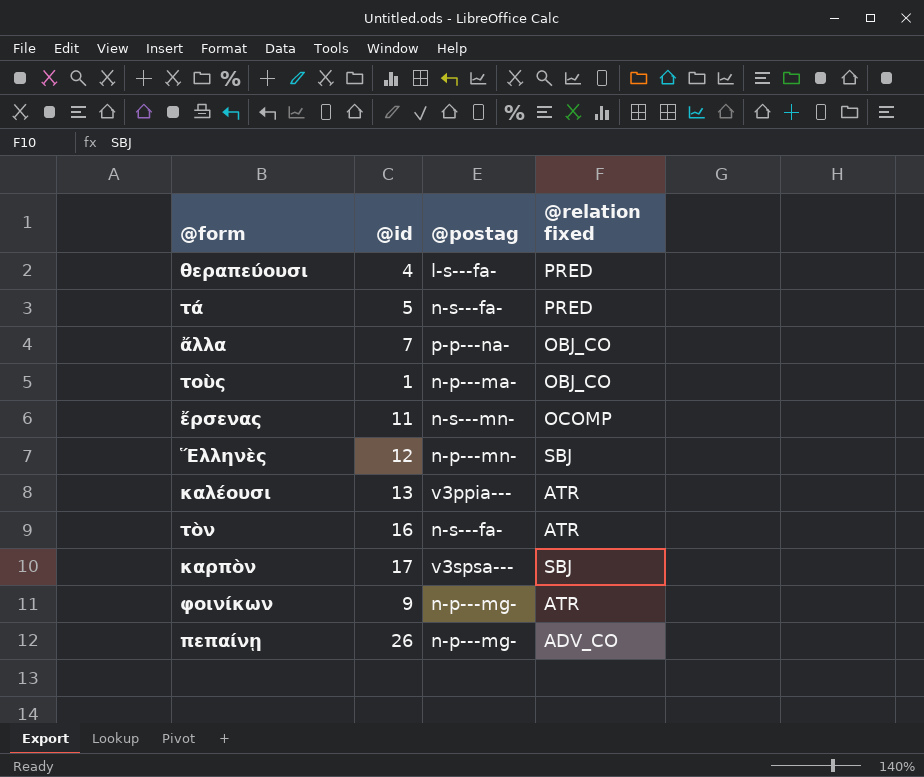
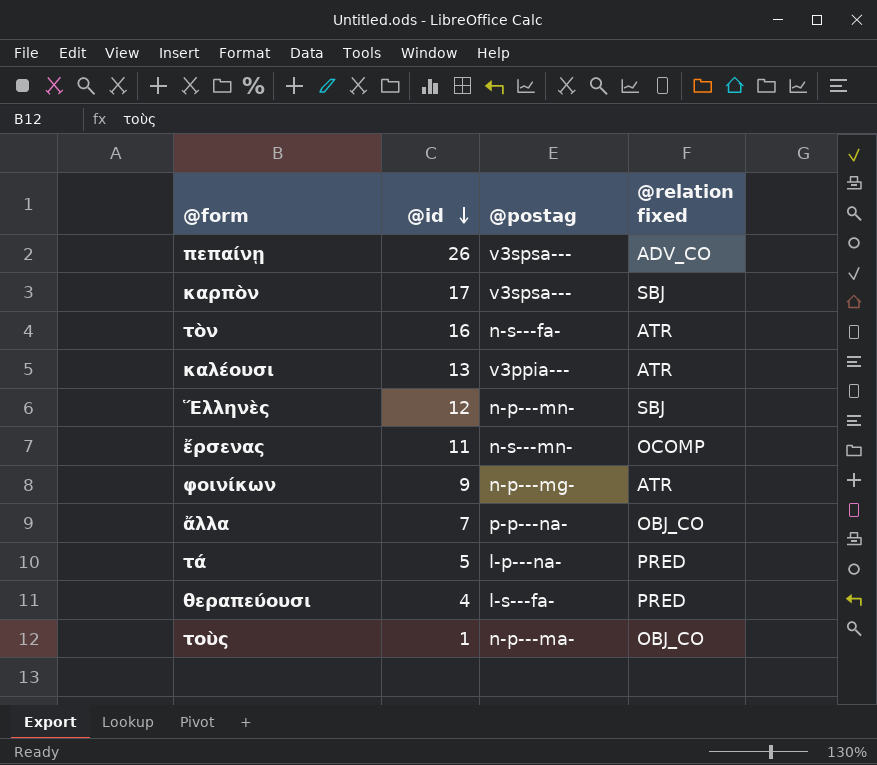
row order: none -> @id descending
πεπαίνῃ | @postag: n-p---mg- -> v3spsa---
τά | @postag: n-s---fa- -> l-p---na-

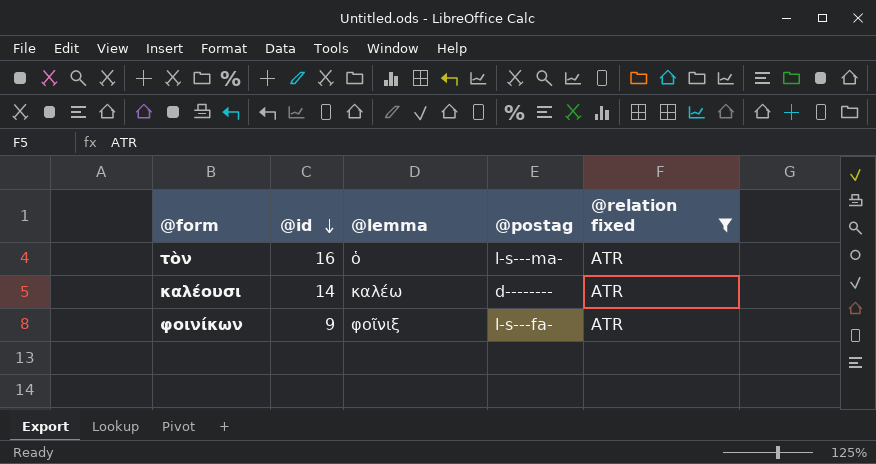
filter: none -> @relation fixed = ATR
column @lemma | position: none -> 3
τὸν | @postag: n-s---fa- -> l-s---ma-
καλέουσι | @id: 13 -> 14
καλέουσι | @postag: v3ppia--- -> d--------
φοινίκων | @postag: n-p---mg- -> l-s---fa-

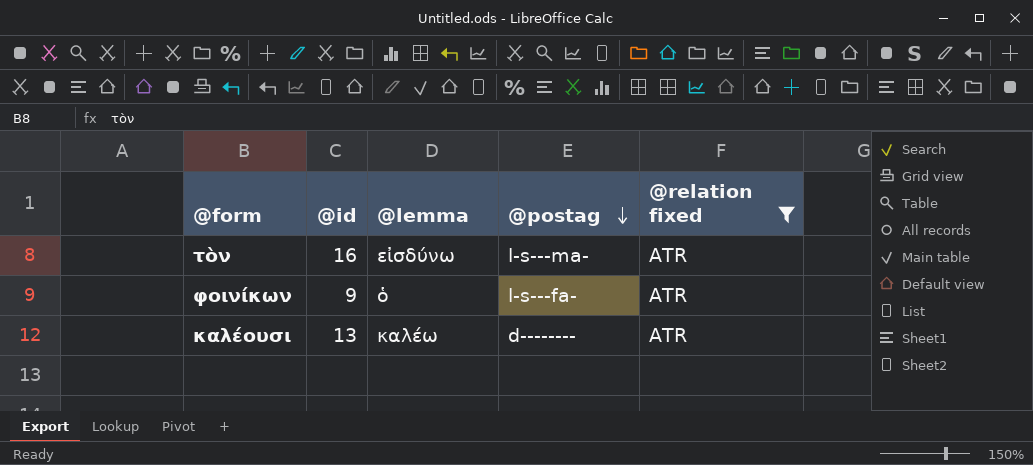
row order: @id descending -> @postag descending
τὸν | @lemma: ὁ -> εἰσδύνω
φοινίκων | @lemma: φοῖνιξ -> ὁ
καλέουσι | @id: 14 -> 13

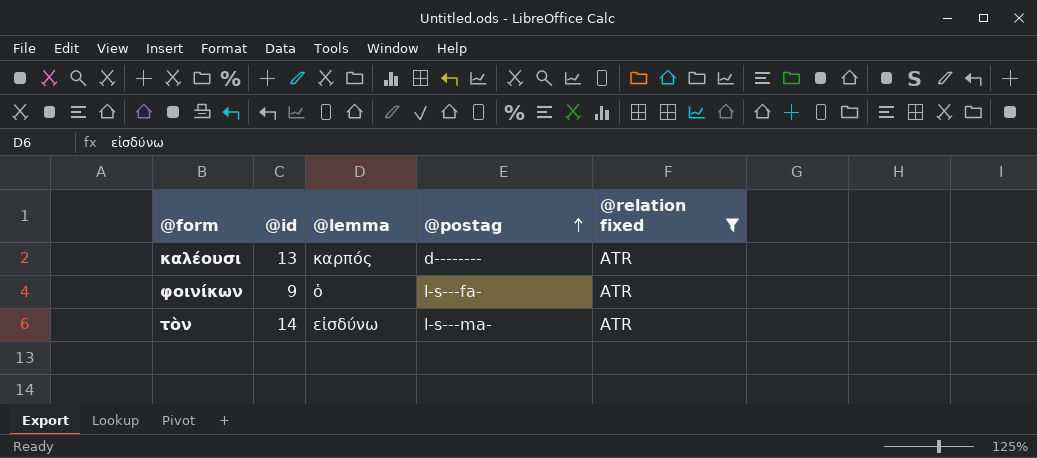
row order: @postag descending -> @postag ascending
καλέουσι | @lemma: καλέω -> καρπός
τὸν | @id: 16 -> 14

